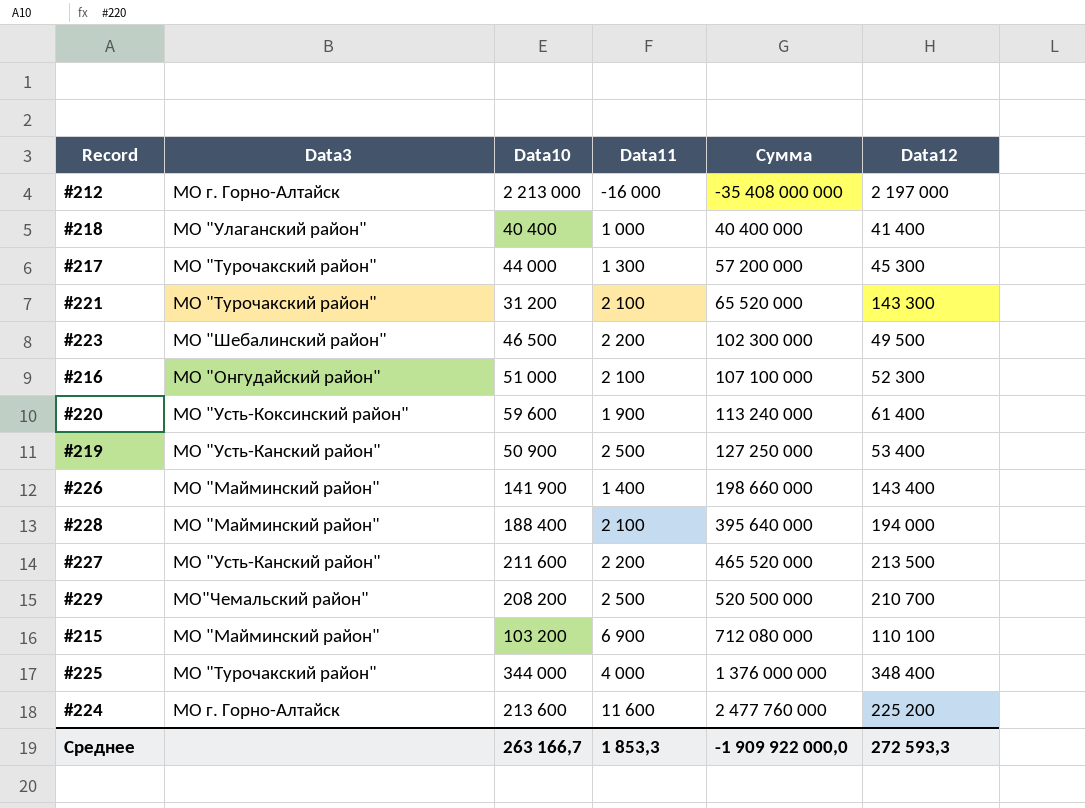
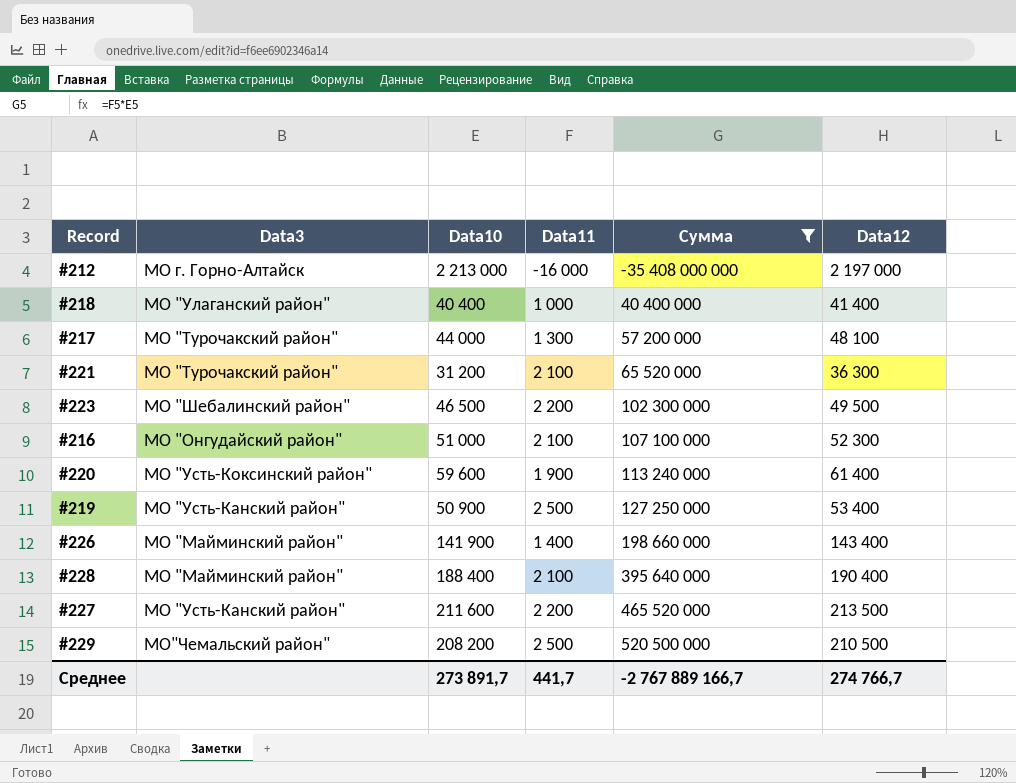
filter: none -> Сумма <= 520 500 000
#217 | Data12: 45 300 -> 48 100
#221 | Data12: 143 300 -> 36 300
#228 | Data12: 194 000 -> 190 400
#229 | Data12: 210 700 -> 210 500
Среднее | Data10: 263 166,7 -> 273 891,7
Среднее | Data11: 1 853,3 -> 441,7
Среднее | Сумма: -1 909 922 000,0 -> -2 767 889 166,7
Среднее | Data12: 272 593,3 -> 274 766,7

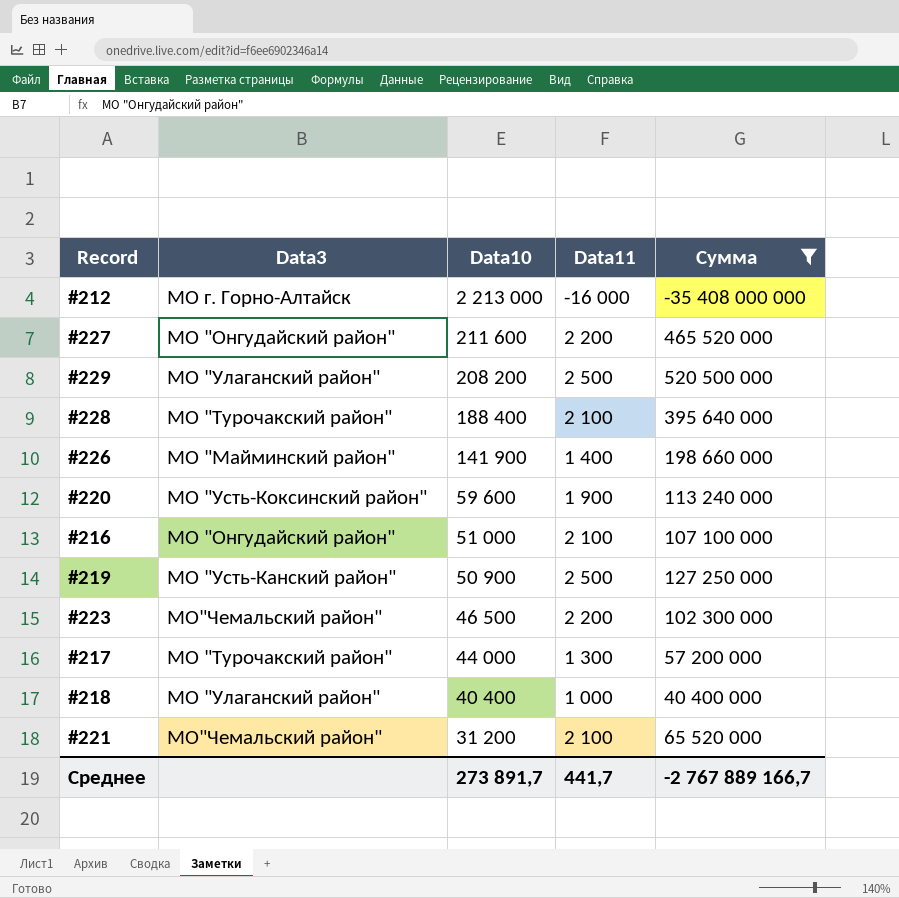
row order: Сумма ascending -> Data10 descending
column Data12 | position: 6 -> none
#227 | Data3: МО "Усть-Канский район" -> МО "Онгудайский район"
#229 | Data3: МО"Чемальский район" -> МО "Улаганский район"
#228 | Data3: МО "Майминский район" -> МО "Турочакский район"
#223 | Data3: МО "Шебалинский район" -> МО"Чемальский район"
#221 | Data3: МО "Турочакский район" -> МО"Чемальский район"

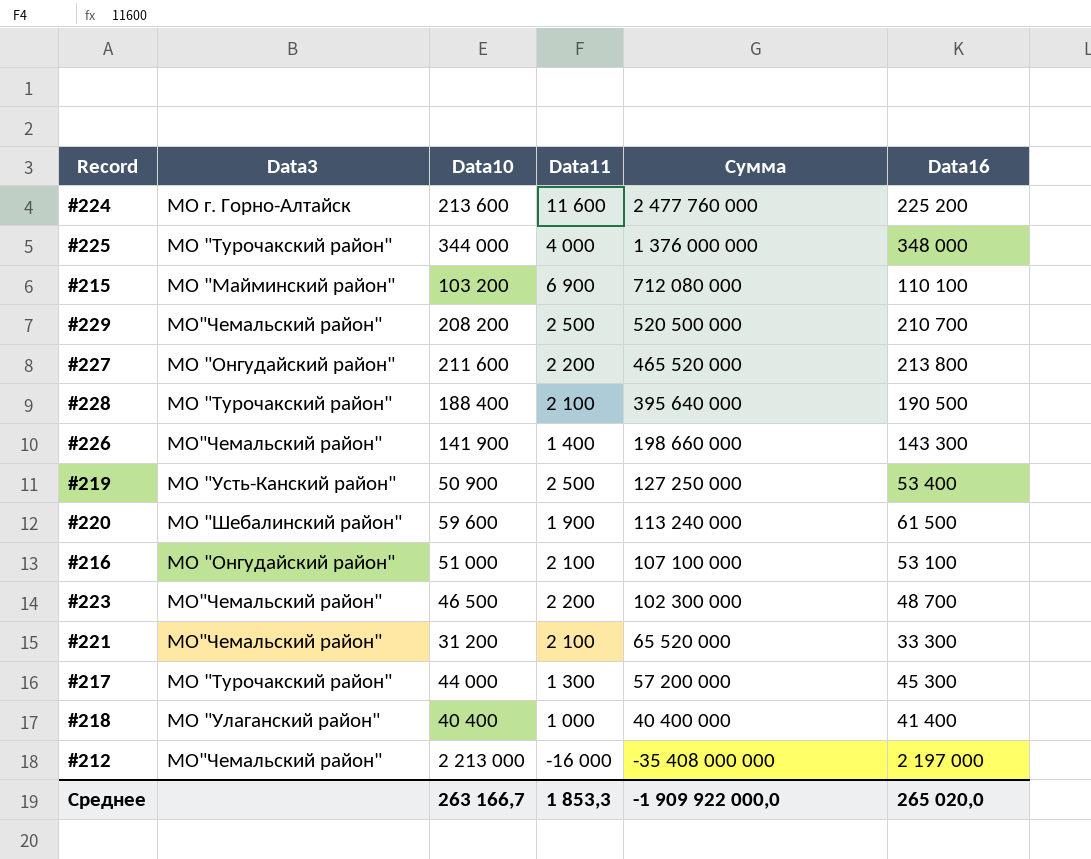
filter: Сумма <= 520 500 000 -> none
row order: Data10 descending -> Сумма descending
column Data16 | formula: none -> [Data10] + [Data11]
#229 | Data3: МО "Улаганский район" -> МО"Чемальский район"
#226 | Data3: МО "Майминский район" -> МО"Чемальский район"
#220 | Data3: МО "Усть-Коксинский район" -> МО "Шебалинский район"
#212 | Data3: МО г. Горно-Алтайск -> МО"Чемальский район"
Среднее | Data10: 273 891,7 -> 263 166,7
Среднее | Data11: 441,7 -> 1 853,3
Среднее | Сумма: -2 767 889 166,7 -> -1 909 922 000,0

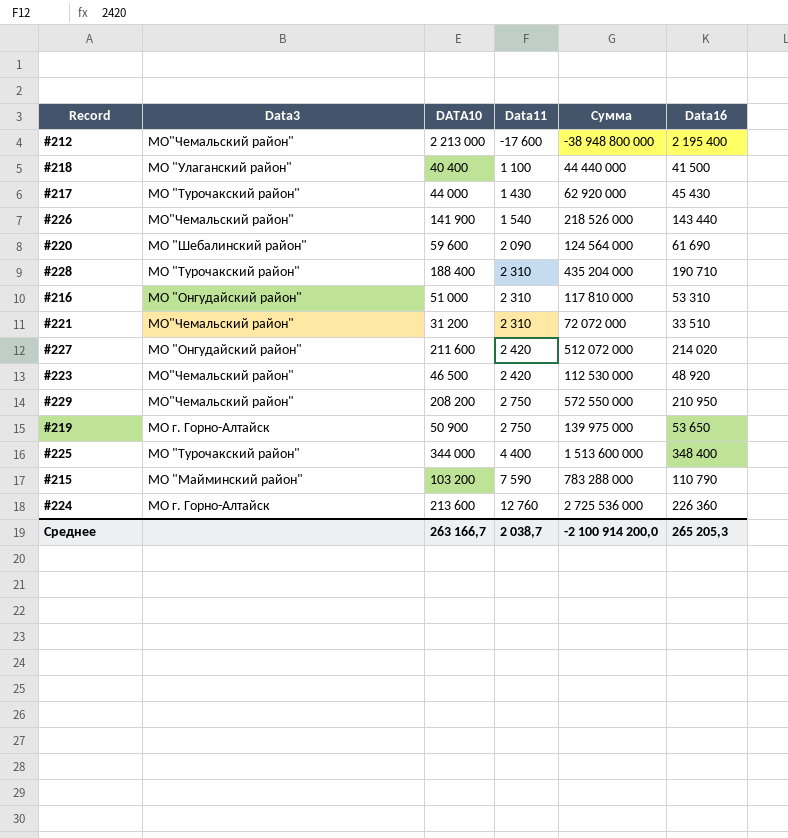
row order: Сумма descending -> Data11 ascending
column name: Data10 -> DATA10
#212 | Data11: -16 000 -> -17 600
#212 | Сумма: -35 408 000 000 -> -38 948 800 000
#212 | Data16: 2 197 000 -> 2 195 400
#218 | Data11: 1 000 -> 1 100
#218 | Сумма: 40 400 000 -> 44 440 000
#218 | Data16: 41 400 -> 41 500
#217 | Data11: 1 300 -> 1 430
#217 | Сумма: 57 200 000 -> 62 920 000
#217 | Data16: 45 300 -> 45 430
#226 | Data11: 1 400 -> 1 540
#226 | Сумма: 198 660 000 -> 218 526 000
#226 | Data16: 143 300 -> 143 440
#220 | Data11: 1 900 -> 2 090
#220 | Сумма: 113 240 000 -> 124 564 000
#220 | Data16: 61 500 -> 61 690
#228 | Data11: 2 100 -> 2 310
#228 | Сумма: 395 640 000 -> 435 204 000
#228 | Data16: 190 500 -> 190 710
#216 | Data11: 2 100 -> 2 310
#216 | Сумма: 107 100 000 -> 117 810 000
#216 | Data16: 53 100 -> 53 310
#221 | Data11: 2 100 -> 2 310
#221 | Сумма: 65 520 000 -> 72 072 000
#221 | Data16: 33 300 -> 33 510
#227 | Data11: 2 200 -> 2 420
#227 | Сумма: 465 520 000 -> 512 072 000
#227 | Data16: 213 800 -> 214 020
#223 | Data11: 2 200 -> 2 420
#223 | Сумма: 102 300 000 -> 112 530 000
#223 | Data16: 48 700 -> 48 920
#229 | Data11: 2 500 -> 2 750
#229 | Сумма: 520 500 000 -> 572 550 000
#229 | Data16: 210 700 -> 210 950
#219 | Data3: МО "Усть-Канский район" -> МО г. Горно-Алтайск
#219 | Data11: 2 500 -> 2 750
#219 | Сумма: 127 250 000 -> 139 975 000
#219 | Data16: 53 400 -> 53 650
#225 | Data11: 4 000 -> 4 400
#225 | Сумма: 1 376 000 000 -> 1 513 600 000
#225 | Data16: 348 000 -> 348 400
#215 | Data11: 6 900 -> 7 590
#215 | Сумма: 712 080 000 -> 783 288 000
#215 | Data16: 110 100 -> 110 790
#224 | Data11: 11 600 -> 12 760
#224 | Сумма: 2 477 760 000 -> 2 725 536 000
#224 | Data16: 225 200 -> 226 360
Среднее | Data11: 1 853,3 -> 2 038,7
Среднее | Сумма: -1 909 922 000,0 -> -2 100 914 200,0
Среднее | Data16: 265 020,0 -> 265 205,3

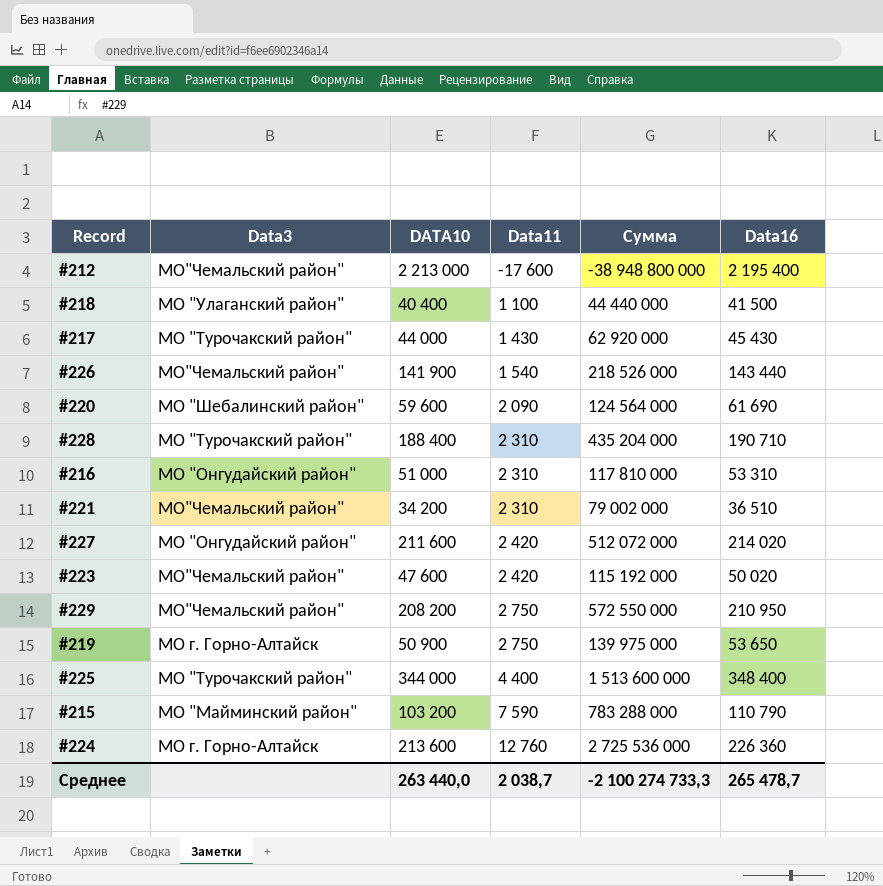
#221 | DATA10: 31 200 -> 34 200
#221 | Сумма: 72 072 000 -> 79 002 000
#221 | Data16: 33 510 -> 36 510
#223 | DATA10: 46 500 -> 47 600
#223 | Сумма: 112 530 000 -> 115 192 000
#223 | Data16: 48 920 -> 50 020
Среднее | DATA10: 263 166,7 -> 263 440,0
Среднее | Сумма: -2 100 914 200,0 -> -2 100 274 733,3
Среднее | Data16: 265 205,3 -> 265 478,7

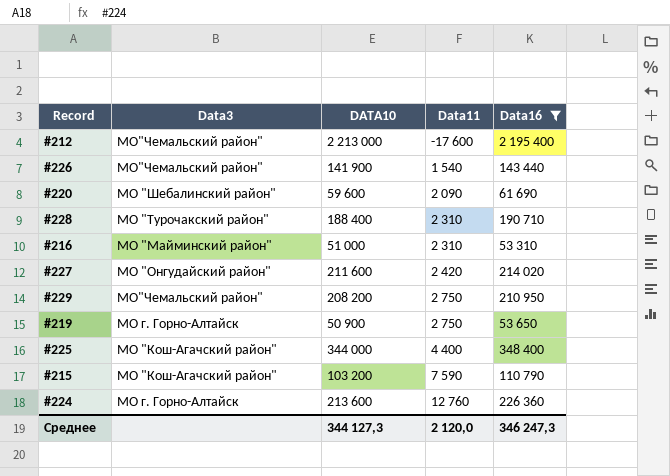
filter: none -> Data16 >= 53 310
column Сумма | formula: [DATA10] * [Data11] -> none
#216 | Data3: МО "Онгудайский район" -> МО "Майминский район"
#225 | Data3: МО "Турочакский район" -> МО "Кош-Агачский район"
#215 | Data3: МО "Майминский район" -> МО "Кош-Агачский район"
Среднее | DATA10: 263 440,0 -> 344 127,3
Среднее | Data11: 2 038,7 -> 2 120,0
Среднее | Data16: 265 478,7 -> 346 247,3

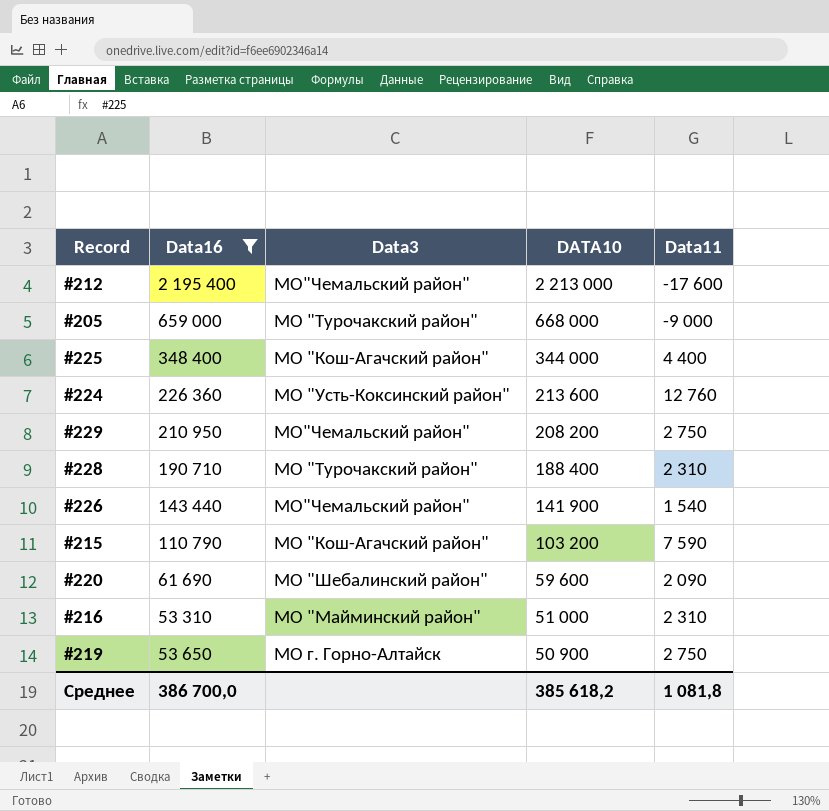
row order: Data11 ascending -> DATA10 descending
column Data16 | position: 5 -> 2
row #227: МО "Онгудайский район" | 211 600 | 2 420 | 214 020 -> none
row #205: none -> 659 000 | МО "Турочакский район" | 668 000 | -9 000
#224 | Data3: МО г. Горно-Алтайск -> МО "Усть-Коксинский район"
Среднее | Data16: 346 247,3 -> 386 700,0
Среднее | DATA10: 344 127,3 -> 385 618,2
Среднее | Data11: 2 120,0 -> 1 081,8

